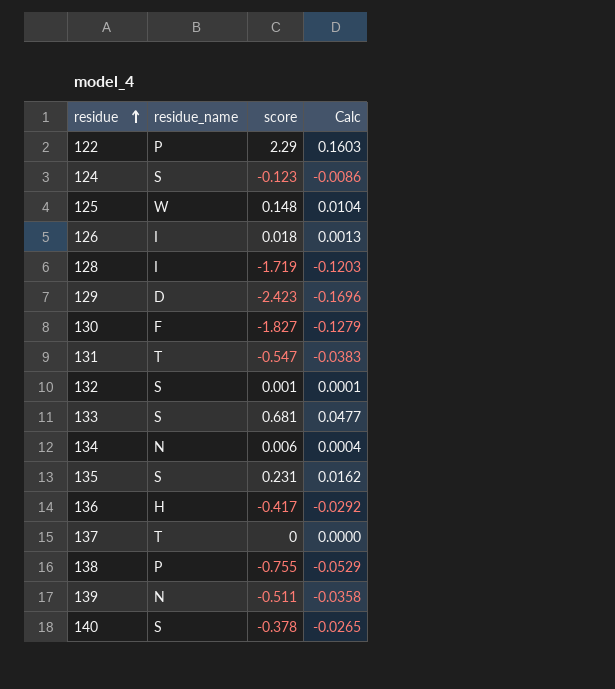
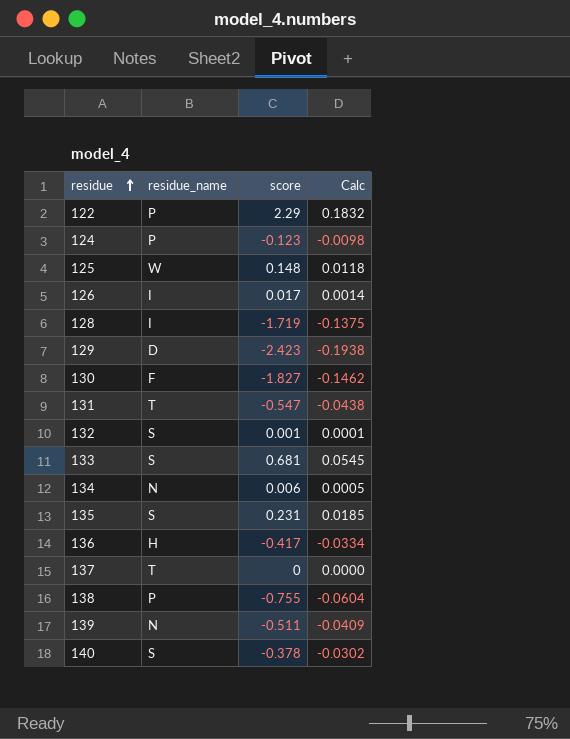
column Calc | formula: [score] * 0.07 -> [score] * 0.08
124 | residue_name: S -> P
126 | score: 0.018 -> 0.017

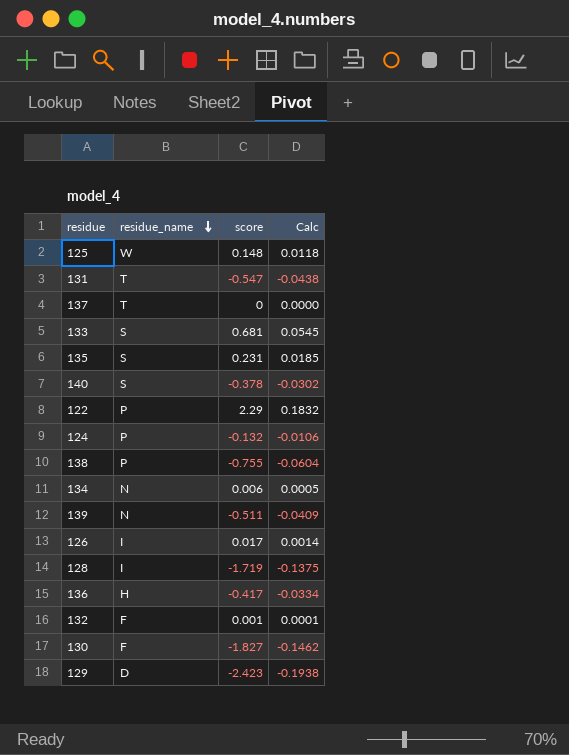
row order: residue ascending -> residue_name descending
124 | score: -0.123 -> -0.132
124 | Calc: -0.0098 -> -0.0106
132 | residue_name: S -> F

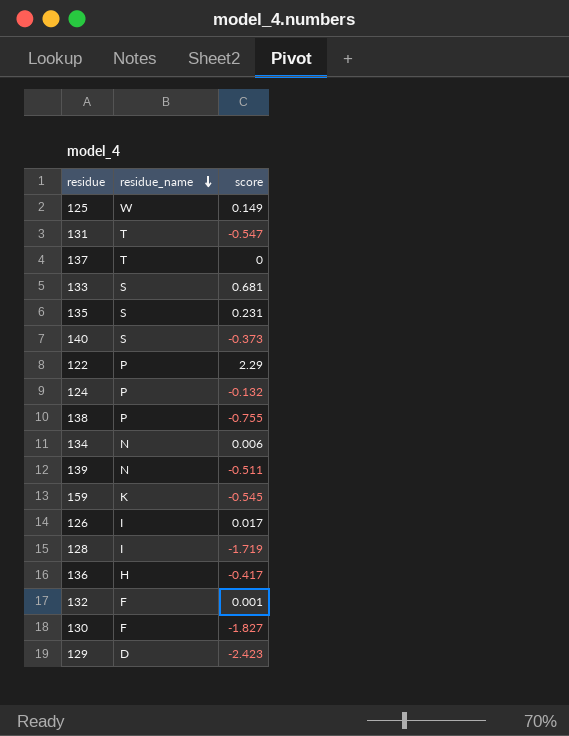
column Calc | formula: [score] * 0.08 -> none
125 | score: 0.148 -> 0.149
140 | score: -0.378 -> -0.373
row 159: none -> K | -0.545

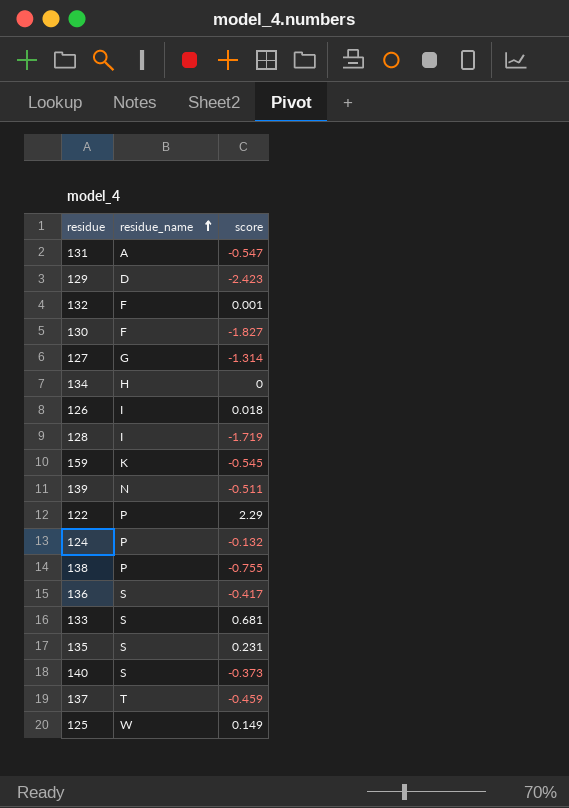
row order: residue_name descending -> residue_name ascending
131 | residue_name: T -> A
row 127: none -> G | -1.314
134 | residue_name: N -> H
134 | score: 0.006 -> 0
126 | score: 0.017 -> 0.018
136 | residue_name: H -> S
137 | score: 0 -> -0.459

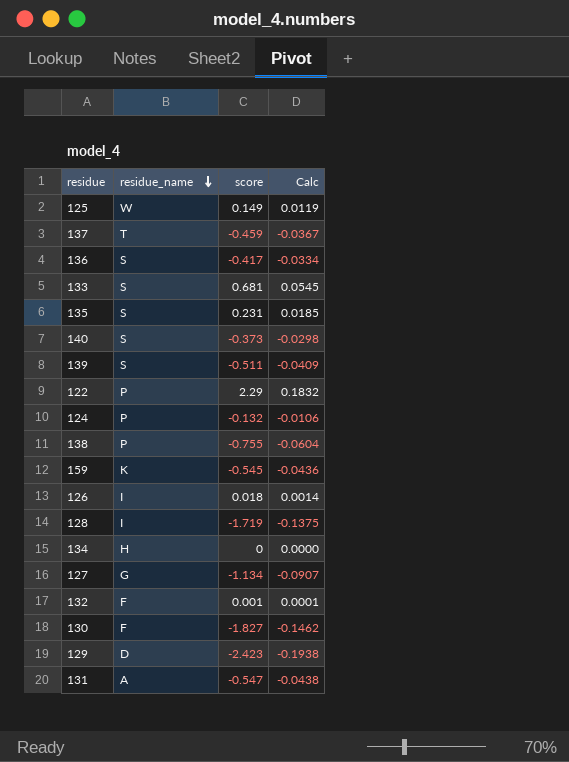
row order: residue_name ascending -> residue_name descending
column Calc | formula: none -> [score] * 0.08
139 | residue_name: N -> S
127 | score: -1.314 -> -1.134

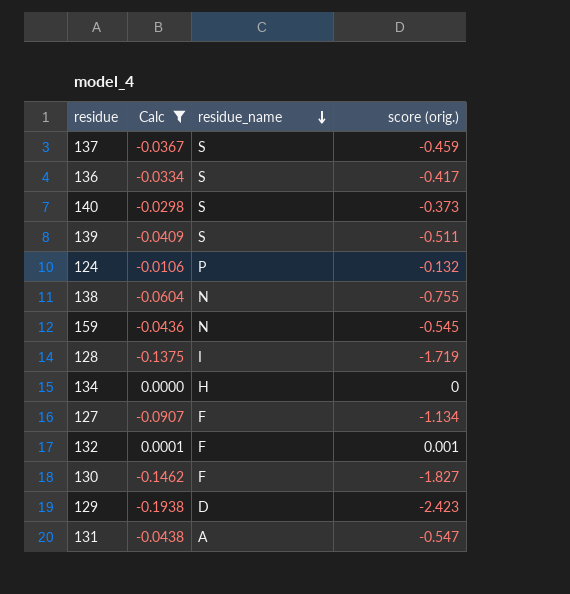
filter: none -> Calc <= 0.0001
column Calc | position: 4 -> 2
column name: score -> score (orig.)
137 | residue_name: T -> S
138 | residue_name: P -> N
159 | residue_name: K -> N
127 | residue_name: G -> F

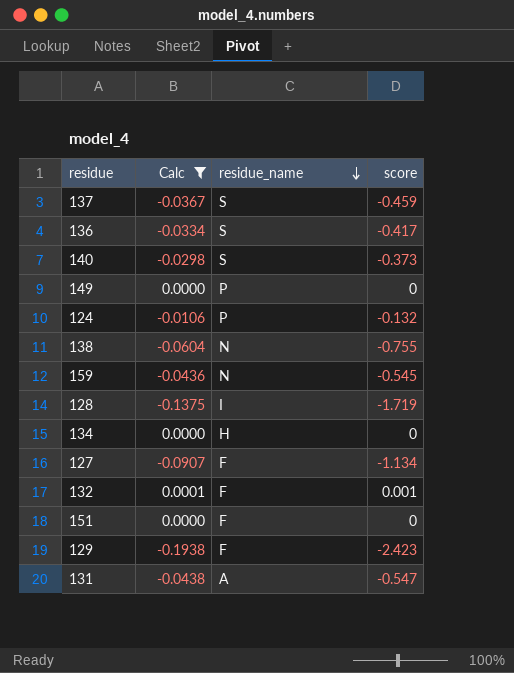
column name: score (orig.) -> score
row 139: -0.0409 | S | -0.511 -> none
row 130: -0.1462 | F | -1.827 -> none
row 149: none -> 0.0000 | P | 0
row 151: none -> 0.0000 | F | 0
129 | residue_name: D -> F

